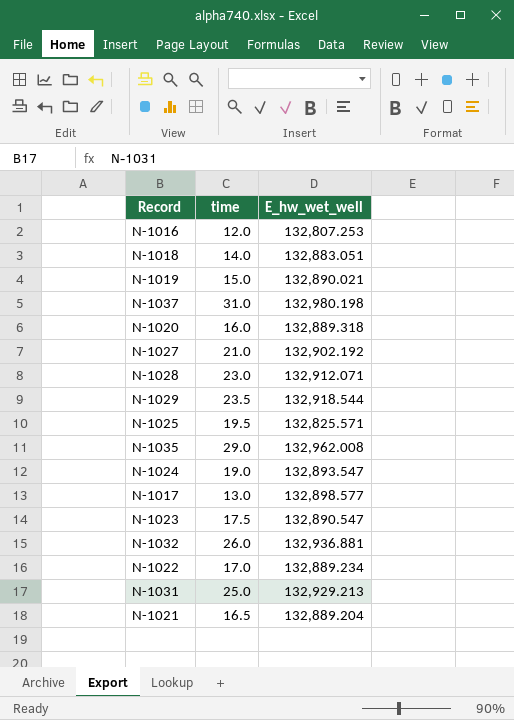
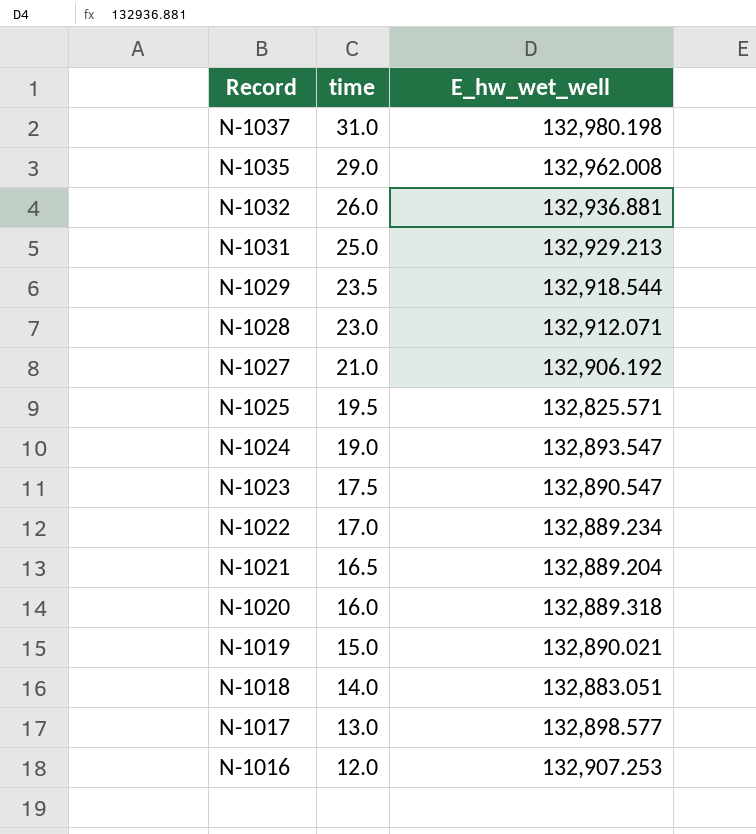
row order: none -> Record descending
N-1027 | E_hw_wet_well: 132,902.192 -> 132,906.192
N-1016 | E_hw_wet_well: 132,807.253 -> 132,907.253

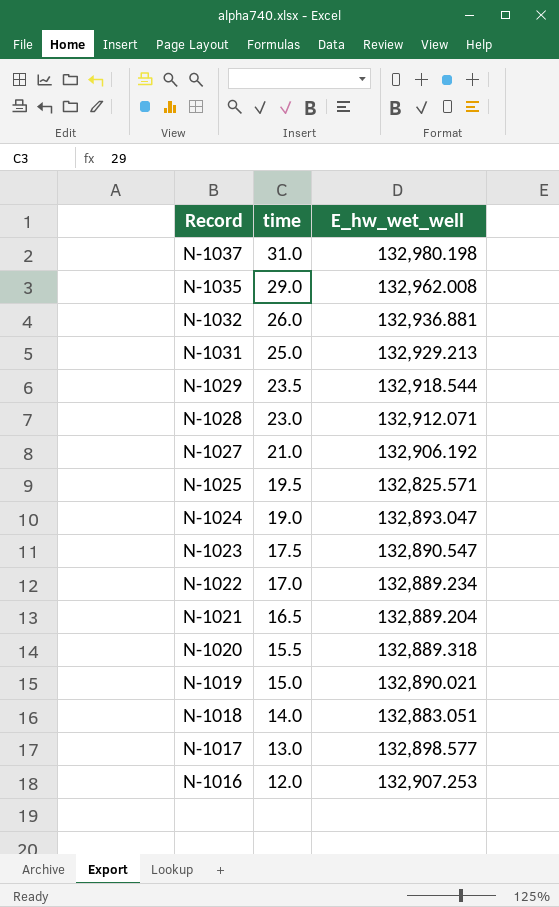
N-1024 | E_hw_wet_well: 132,893.547 -> 132,893.047
N-1020 | time: 16.0 -> 15.5

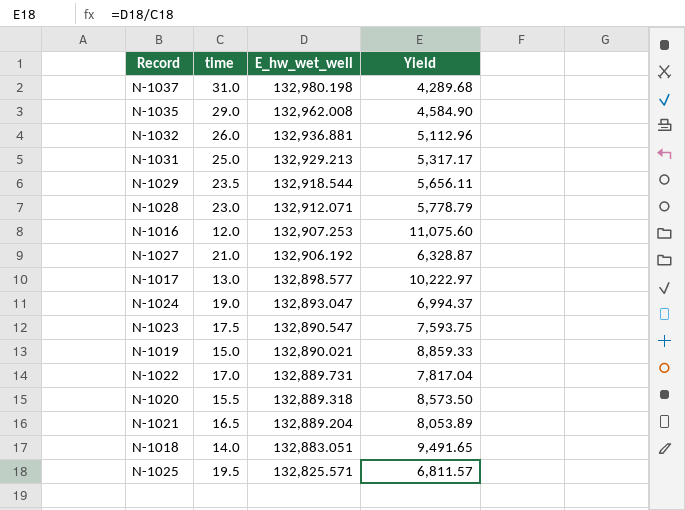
row order: Record descending -> E_hw_wet_well descending
column Yield | formula: none -> [E_hw_wet_well] / [time]
N-1022 | E_hw_wet_well: 132,889.234 -> 132,889.731

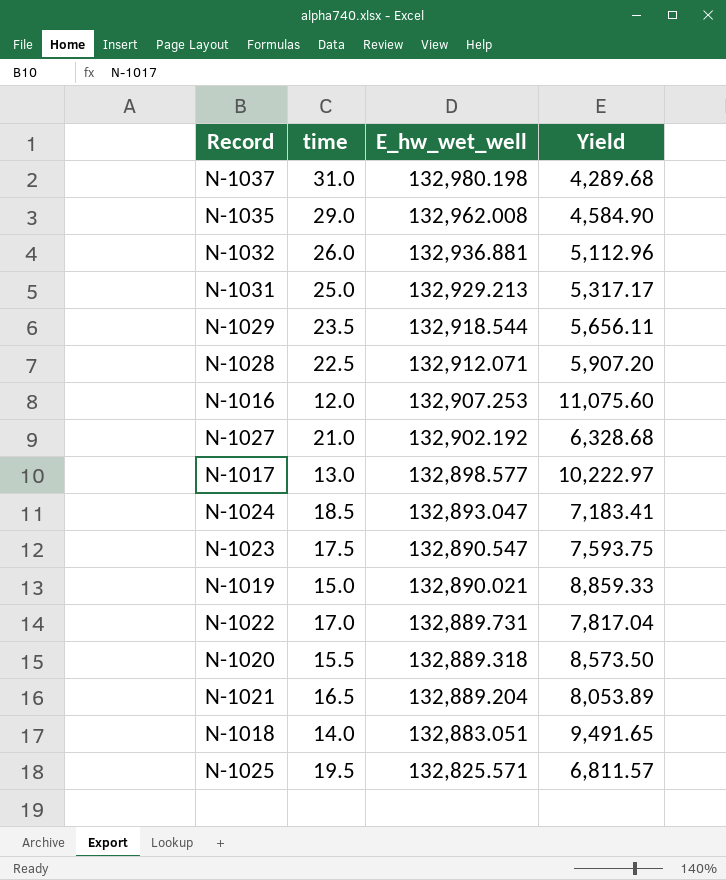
N-1028 | time: 23.0 -> 22.5
N-1028 | Yield: 5,778.79 -> 5,907.20
N-1027 | E_hw_wet_well: 132,906.192 -> 132,902.192
N-1027 | Yield: 6,328.87 -> 6,328.68
N-1024 | time: 19.0 -> 18.5
N-1024 | Yield: 6,994.37 -> 7,183.41

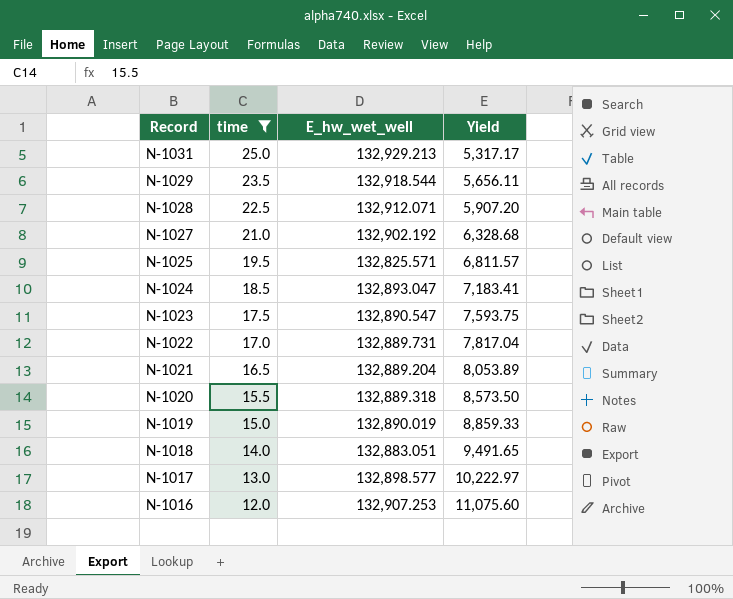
filter: none -> time <= 25.0
row order: E_hw_wet_well descending -> Record descending
N-1019 | E_hw_wet_well: 132,890.021 -> 132,890.019

